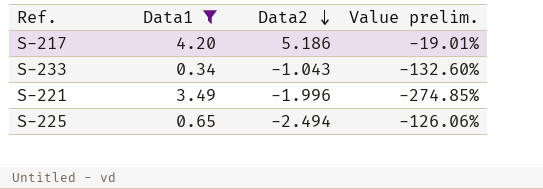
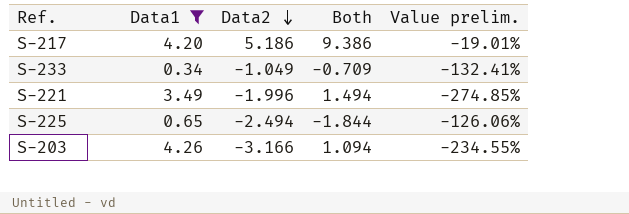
column Both | formula: none -> [Data1] + [Data2]
S-233 | Data2: -1.043 -> -1.049
S-233 | Value prelim.: -132.60% -> -132.41%
row S-203: none -> 4.26 | -3.166 | 1.094 | -234.55%

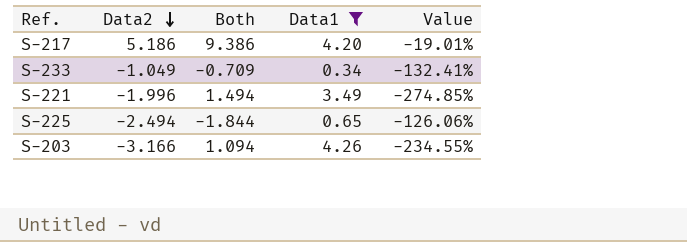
column Data1 | position: 2 -> 4
column name: Value prelim. -> Value

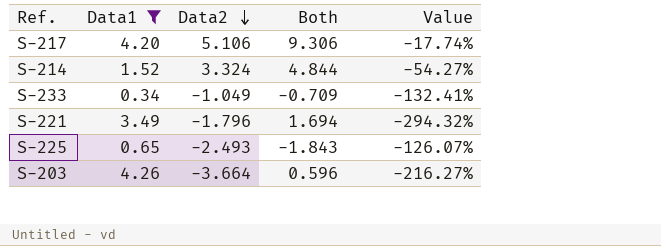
column Data1 | position: 4 -> 2
S-217 | Data2: 5.186 -> 5.106
S-217 | Both: 9.386 -> 9.306
S-217 | Value: -19.01% -> -17.74%
row S-214: none -> 1.52 | 3.324 | 4.844 | -54.27%
S-221 | Data2: -1.996 -> -1.796
S-221 | Both: 1.494 -> 1.694
S-221 | Value: -274.85% -> -294.32%
S-225 | Data2: -2.494 -> -2.493
S-225 | Both: -1.844 -> -1.843
S-225 | Value: -126.06% -> -126.07%
S-203 | Data2: -3.166 -> -3.664
S-203 | Both: 1.094 -> 0.596
S-203 | Value: -234.55% -> -216.27%

